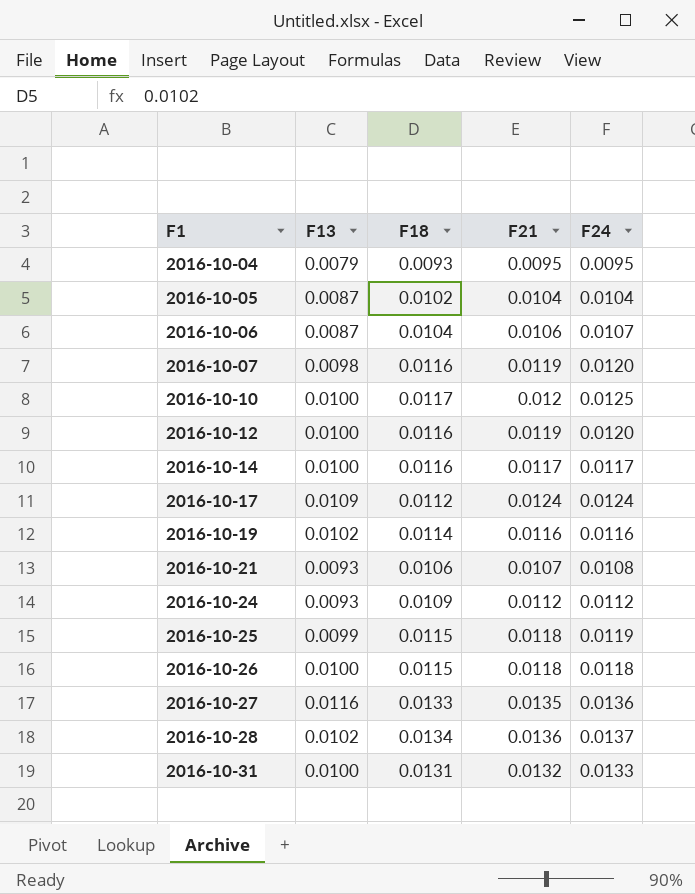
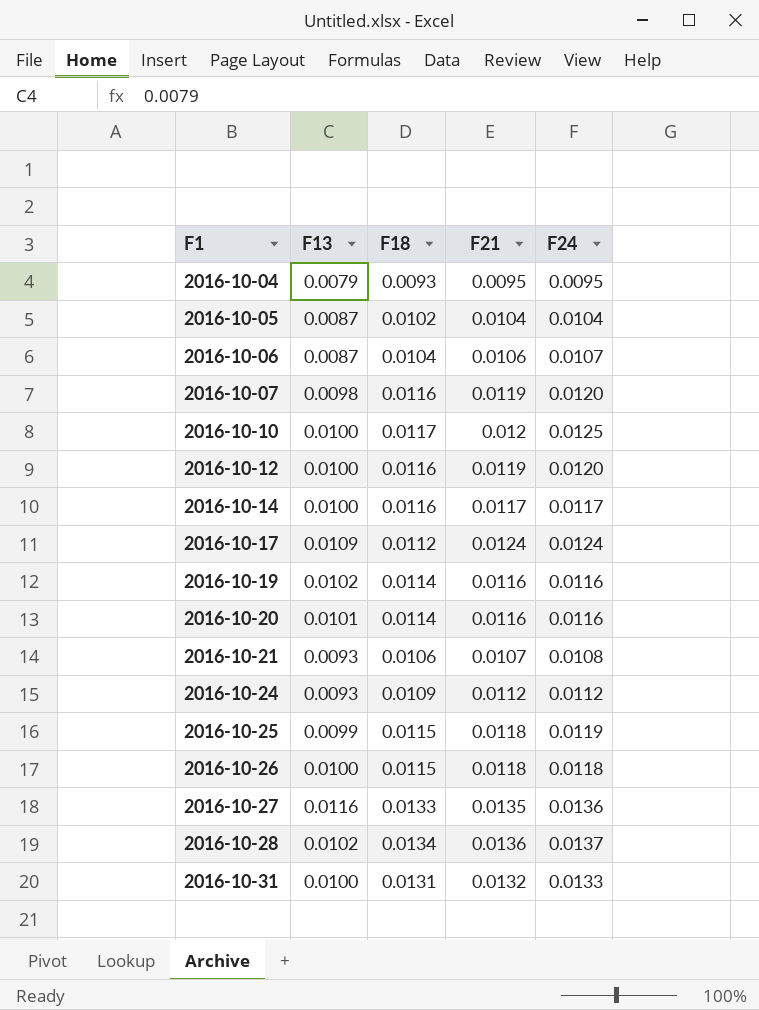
row 2016-10-20: none -> 0.0101 | 0.0114 | 0.0116 | 0.0116

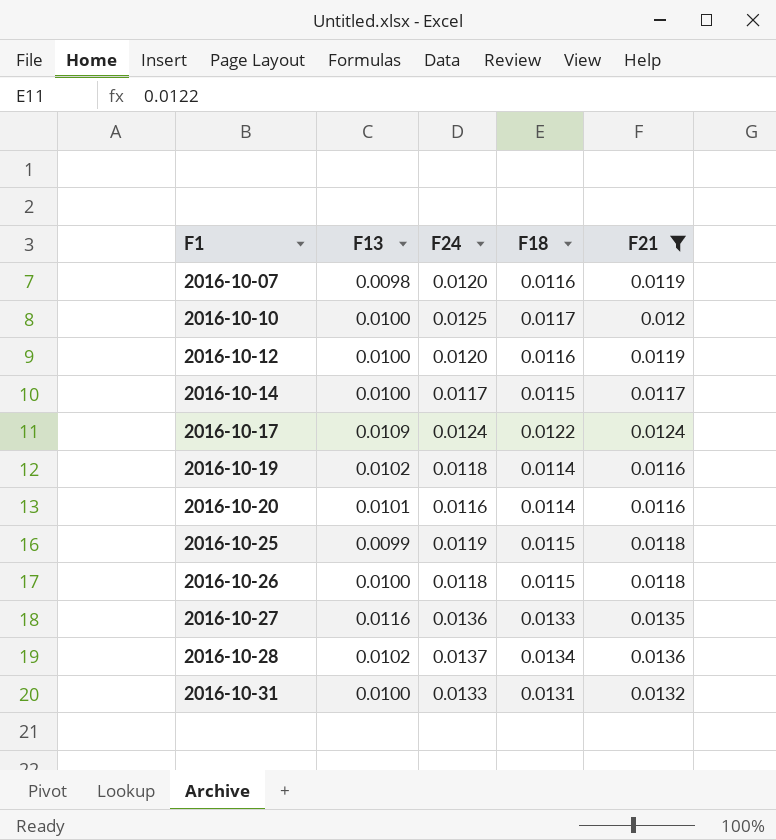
filter: none -> F21 >= 0.0116
column F24 | position: 5 -> 3
2016-10-14 | F18: 0.0116 -> 0.0115
2016-10-17 | F18: 0.0112 -> 0.0122
2016-10-19 | F24: 0.0116 -> 0.0118

